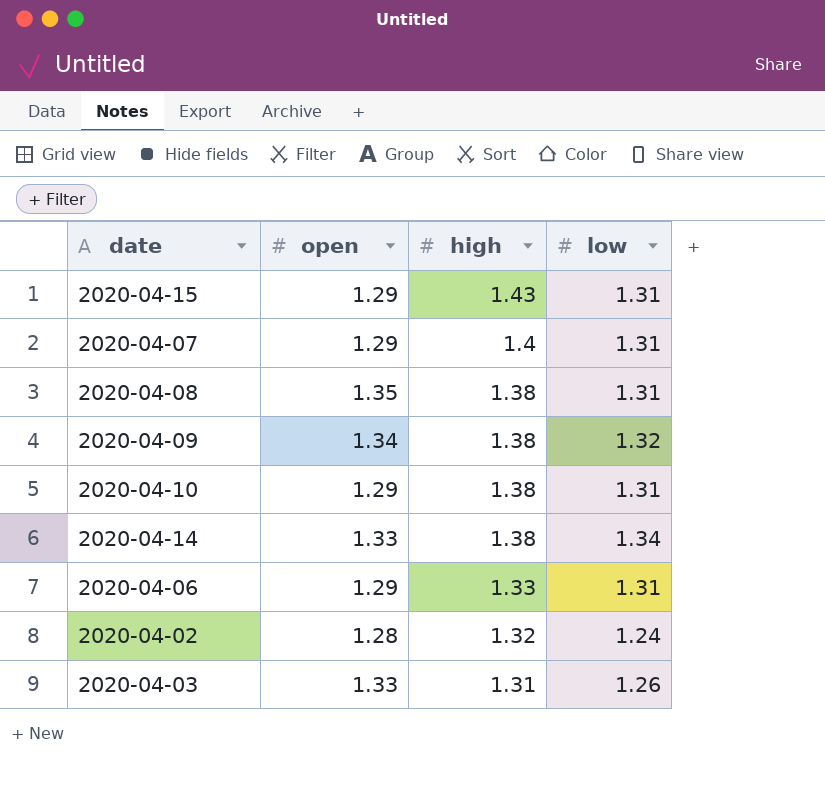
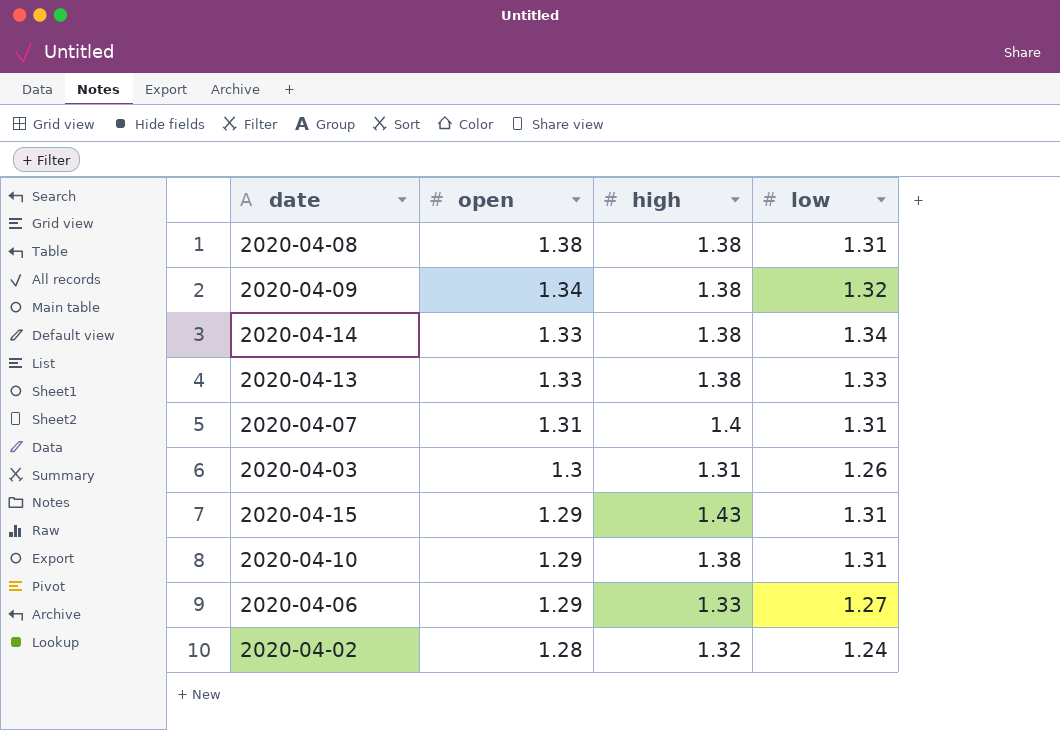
row order: high descending -> open descending
2020-04-08 | open: 1.35 -> 1.38
row 2020-04-13: none -> 1.33 | 1.38 | 1.33
2020-04-07 | open: 1.29 -> 1.31
2020-04-03 | open: 1.33 -> 1.3
2020-04-06 | low: 1.31 -> 1.27

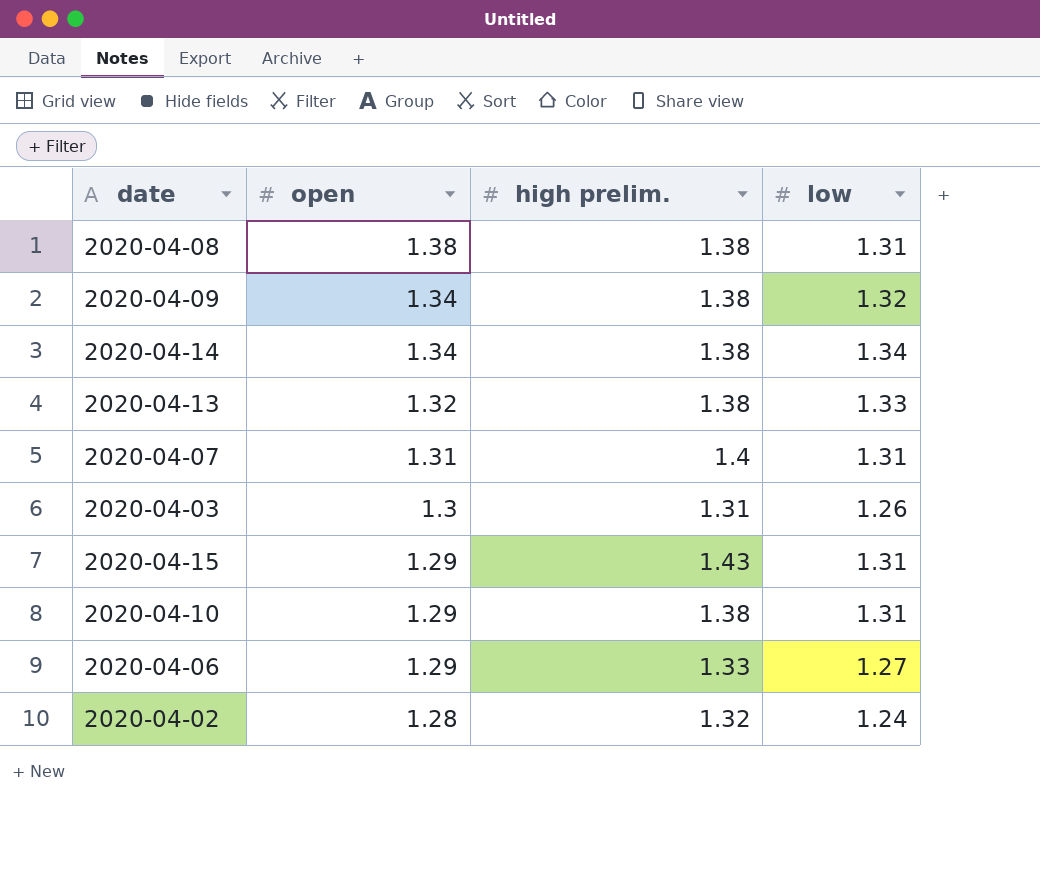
column name: high -> high prelim.
2020-04-14 | open: 1.33 -> 1.34
2020-04-13 | open: 1.33 -> 1.32

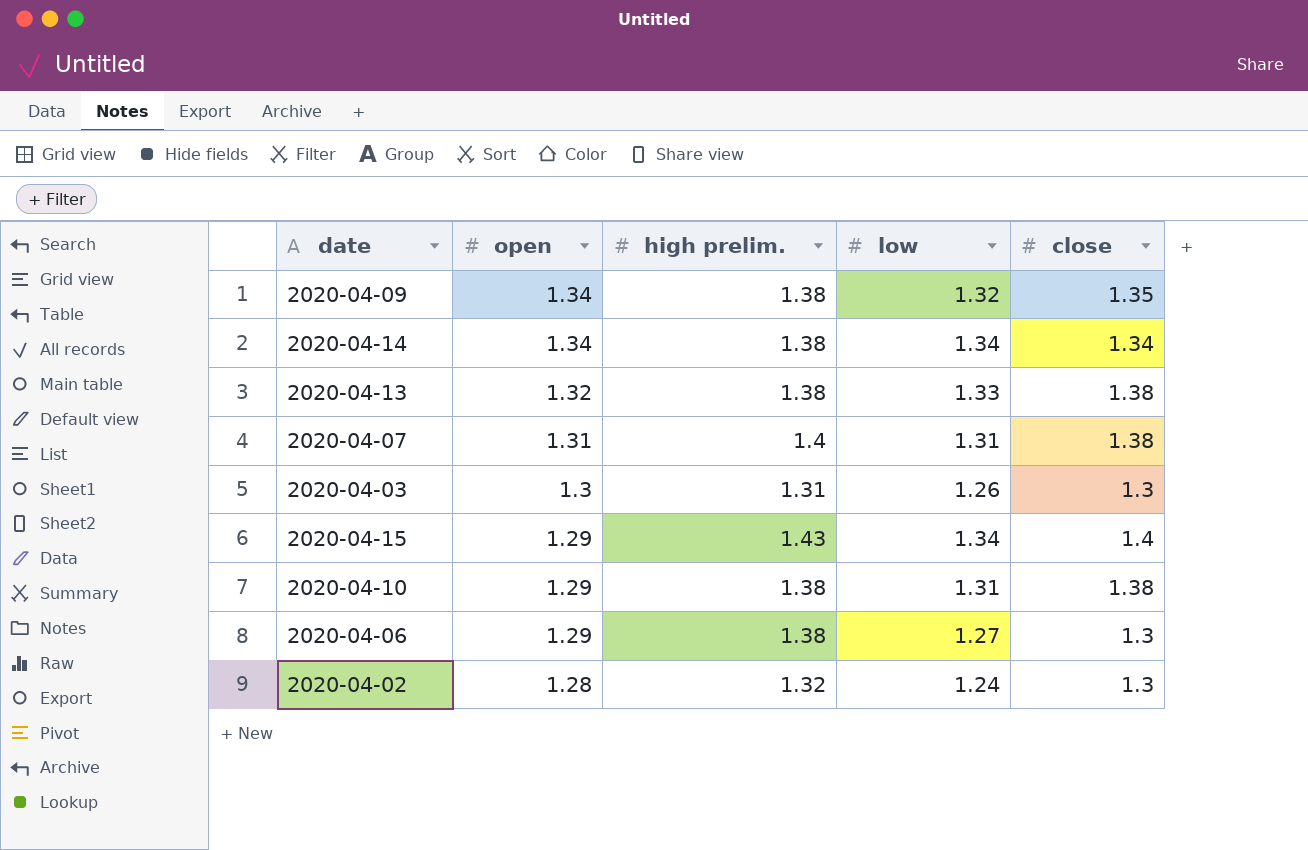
column close | position: none -> 5
row 2020-04-08: 1.38 | 1.38 | 1.31 -> none
2020-04-15 | low: 1.31 -> 1.34
2020-04-06 | high prelim.: 1.33 -> 1.38

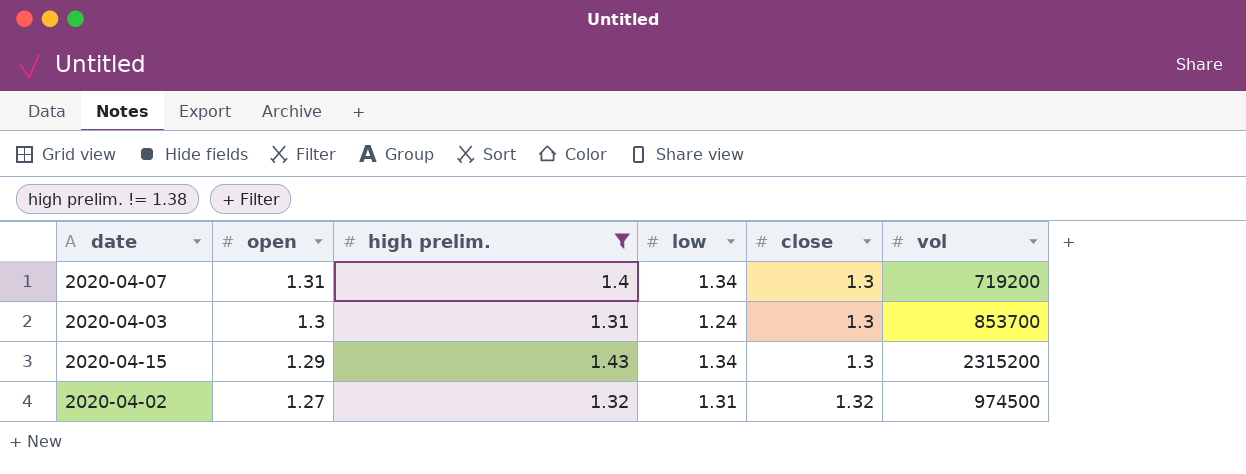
filter: none -> high prelim. != 1.38
column vol | position: none -> 6
2020-04-07 | low: 1.31 -> 1.34
2020-04-07 | close: 1.38 -> 1.3
2020-04-03 | low: 1.26 -> 1.24
2020-04-15 | close: 1.4 -> 1.3
2020-04-02 | open: 1.28 -> 1.27
2020-04-02 | low: 1.24 -> 1.31
2020-04-02 | close: 1.3 -> 1.32

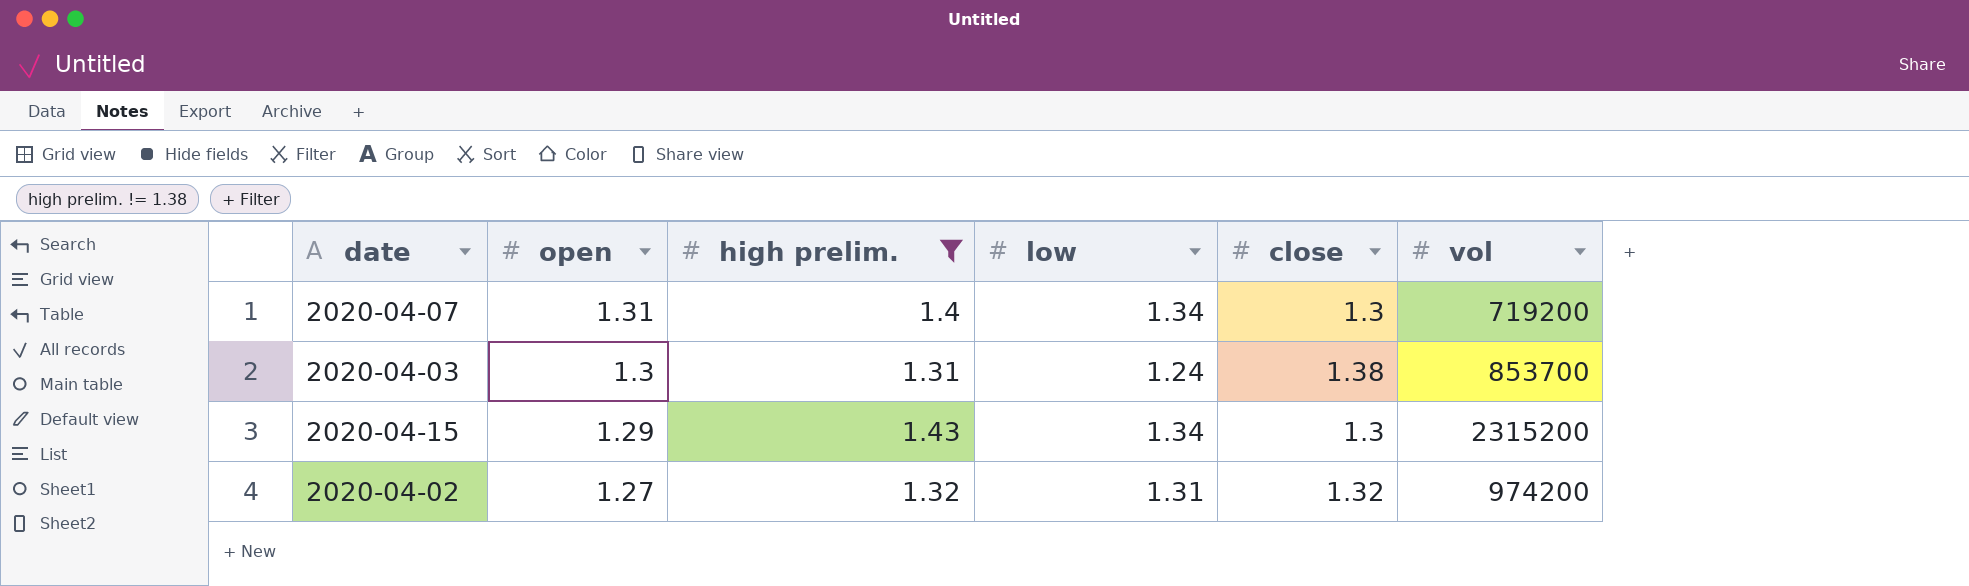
2020-04-03 | close: 1.3 -> 1.38
2020-04-02 | vol: 974500 -> 974200

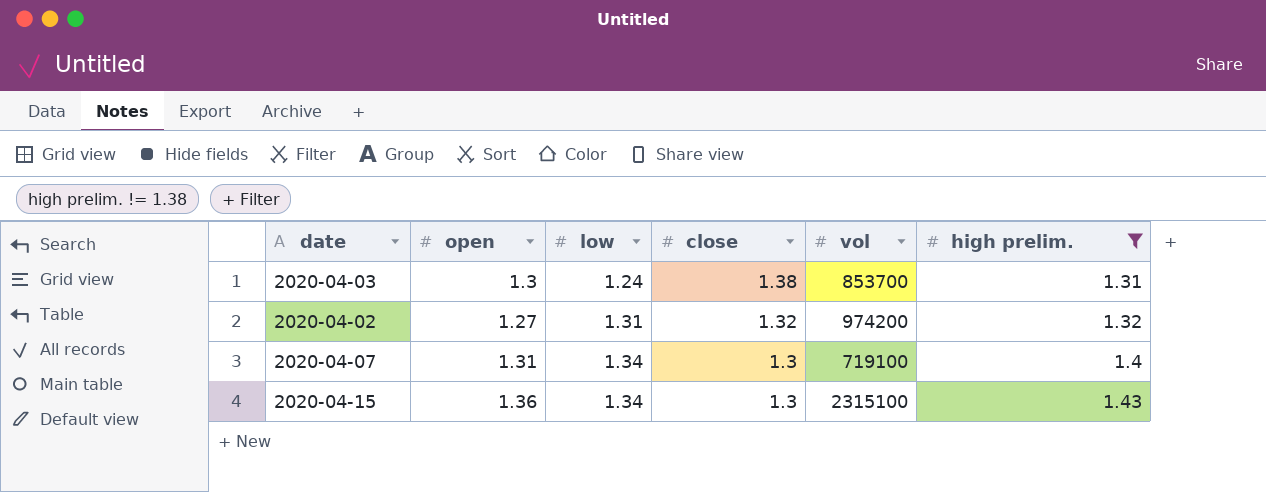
row order: open descending -> low ascending
column high prelim. | position: 3 -> 6
2020-04-07 | vol: 719200 -> 719100
2020-04-15 | open: 1.29 -> 1.36
2020-04-15 | vol: 2315200 -> 2315100

